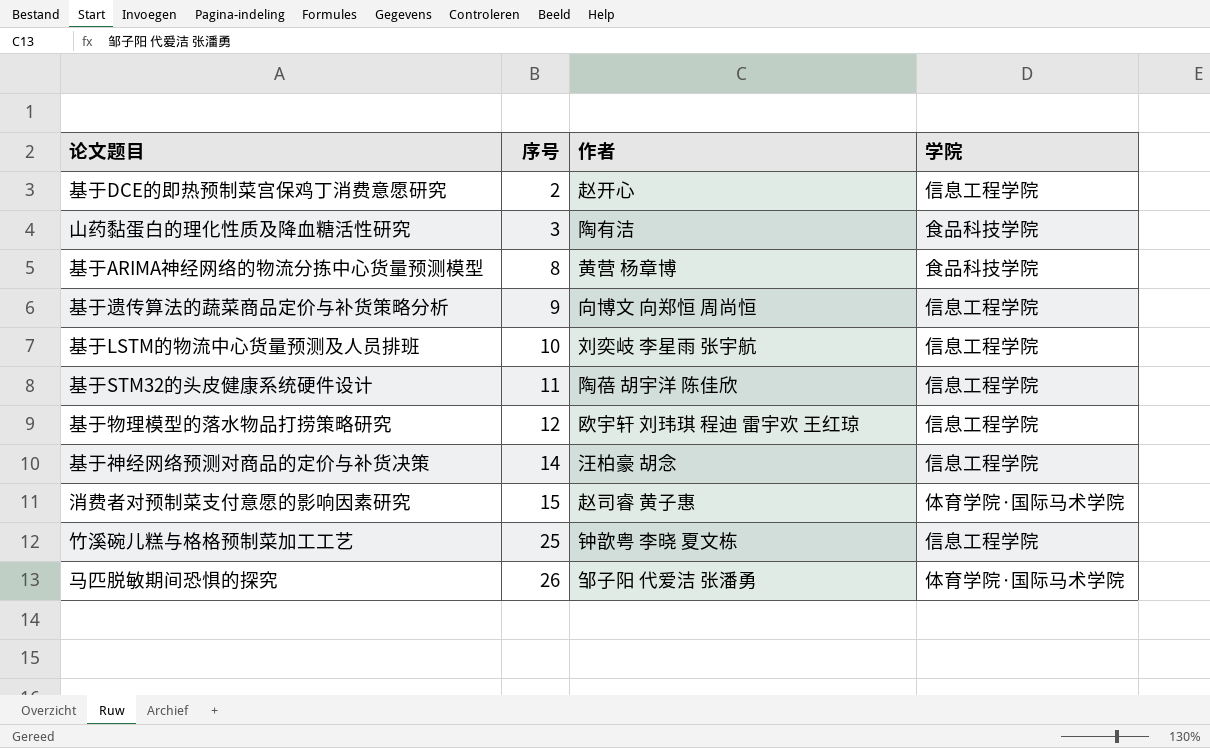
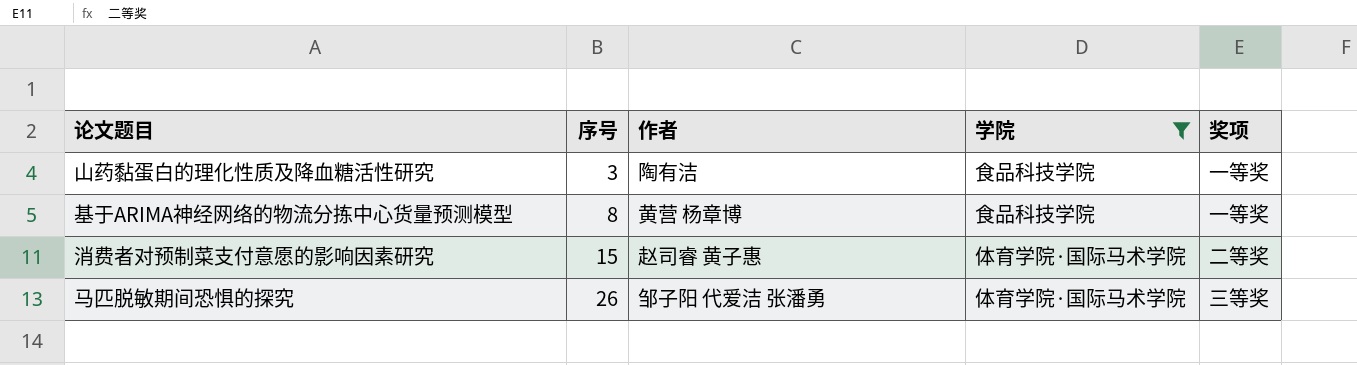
filter: none -> 学院 != 信息工程学院
column 奖项 | position: none -> 5

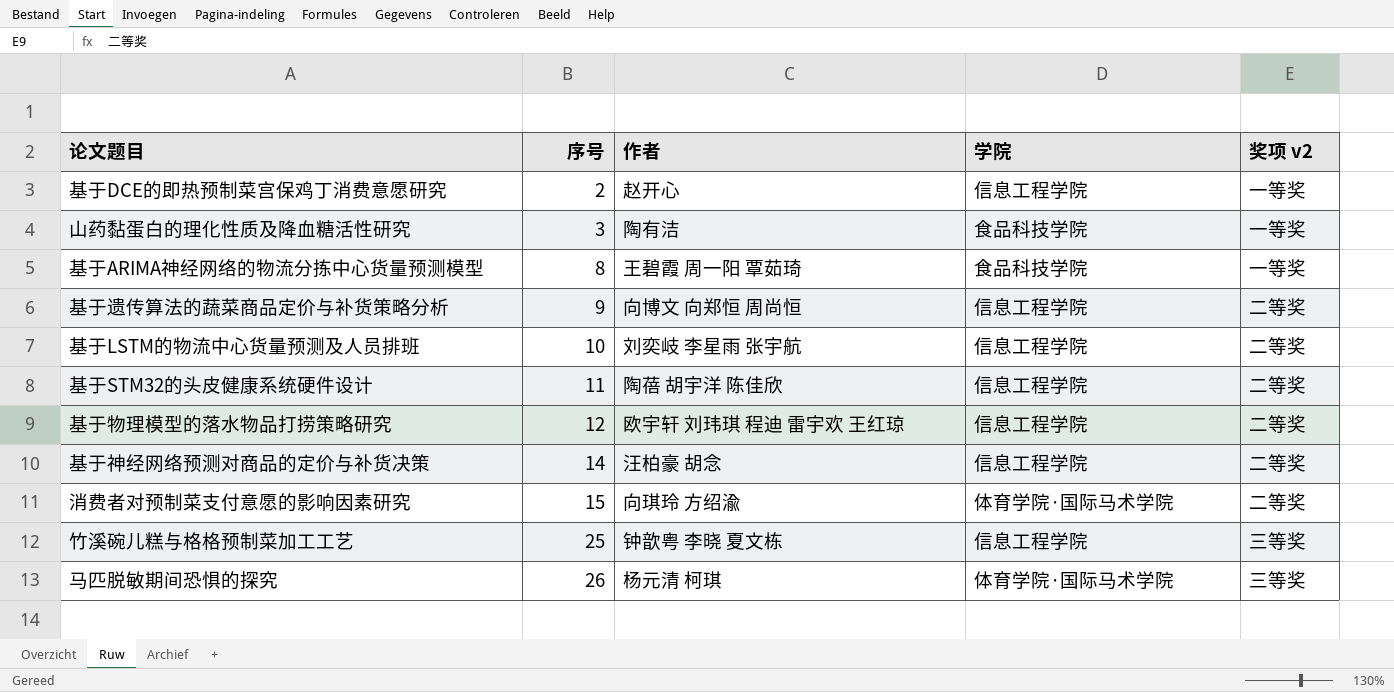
filter: 学院 != 信息工程学院 -> none
column name: 奖项 -> 奖项 v2
基于ARIMA神经网络的物流分拣中心货量预测模型 | 作者: 黄营 杨章博 -> 王碧霞 周一阳 覃茹琦
消费者对预制菜支付意愿的影响因素研究 | 作者: 赵司睿 黄子惠 -> 向琪玲 方绍渝
马匹脱敏期间恐惧的探究 | 作者: 邹子阳 代爱洁 张潘勇 -> 杨元清 柯琪

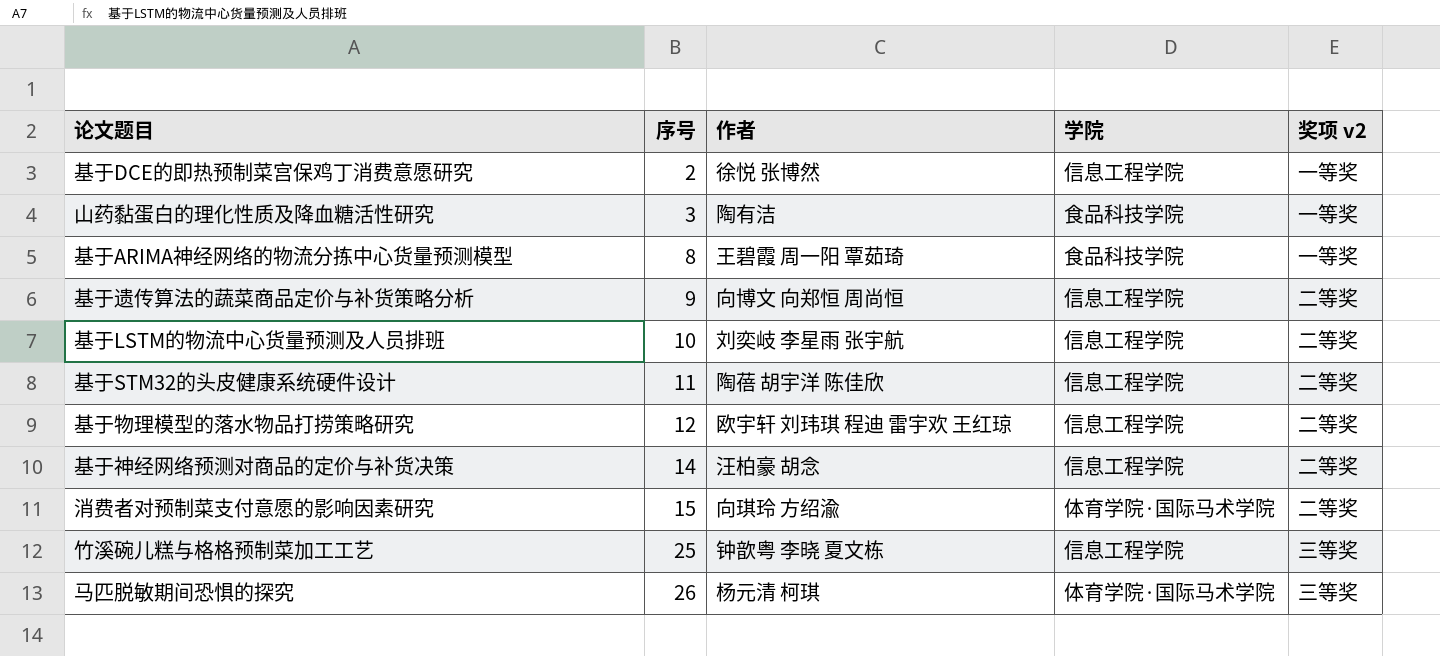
基于DCE的即热预制菜宫保鸡丁消费意愿研究 | 作者: 赵开心 -> 徐悦 张博然

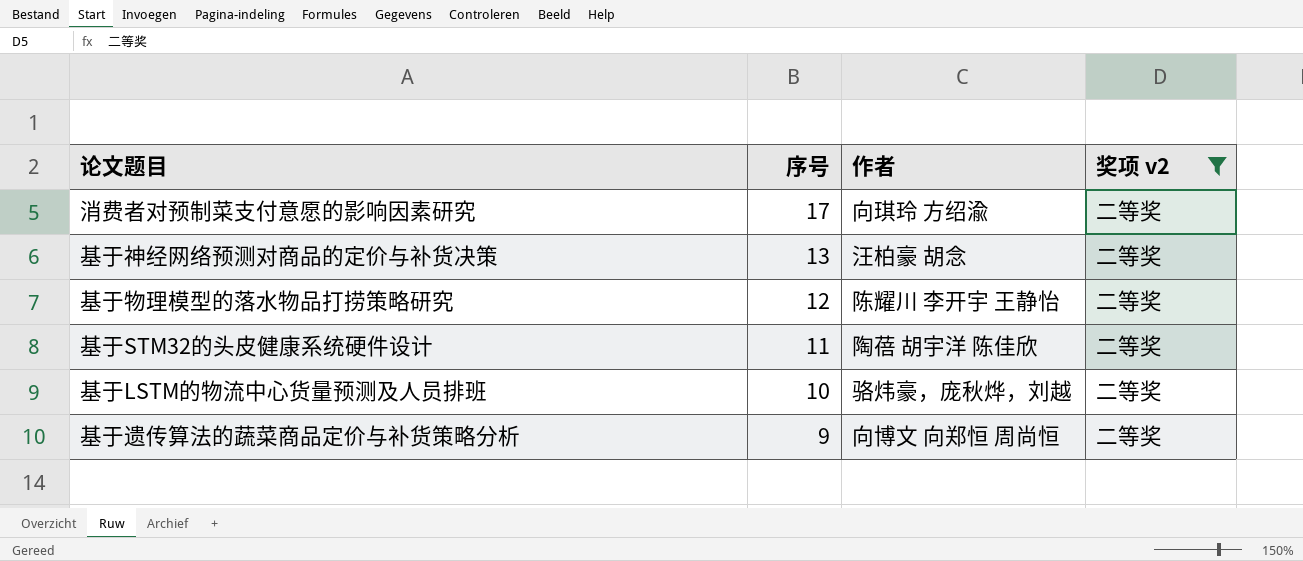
filter: none -> 奖项 v2 = 二等奖
row order: 序号 ascending -> 序号 descending
column 学院 | position: 4 -> none
消费者对预制菜支付意愿的影响因素研究 | 序号: 15 -> 17
基于神经网络预测对商品的定价与补货决策 | 序号: 14 -> 13
基于物理模型的落水物品打捞策略研究 | 作者: 欧宇轩 刘玮琪 程迪 雷宇欢 王红琼 -> 陈耀川 李开宇 王静怡
基于LSTM的物流中心货量预测及人员排班 | 作者: 刘奕岐 李星雨 张宇航 -> 骆炜豪，庞秋烨，刘越

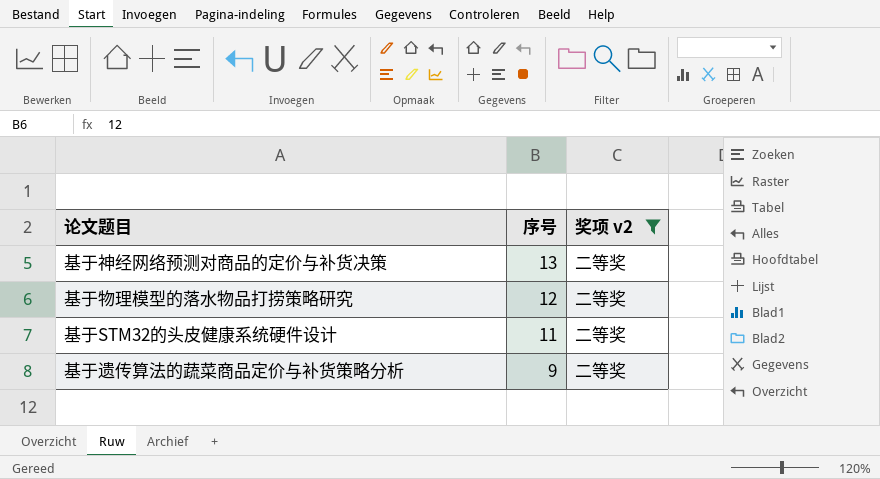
column 作者 | position: 3 -> none
row 消费者对预制菜支付意愿的影响因素研究: 17 | 向琪玲 方绍渝 | 二等奖 -> none
row 基于LSTM的物流中心货量预测及人员排班: 10 | 骆炜豪，庞秋烨，刘越 | 二等奖 -> none

